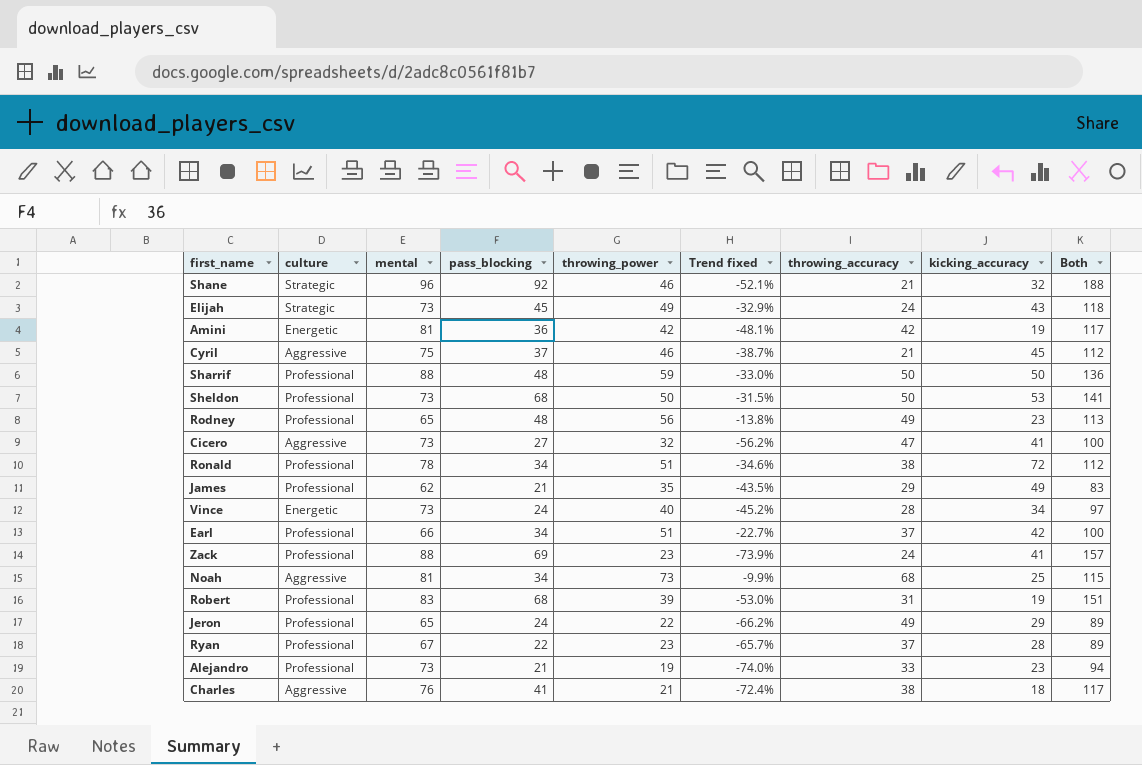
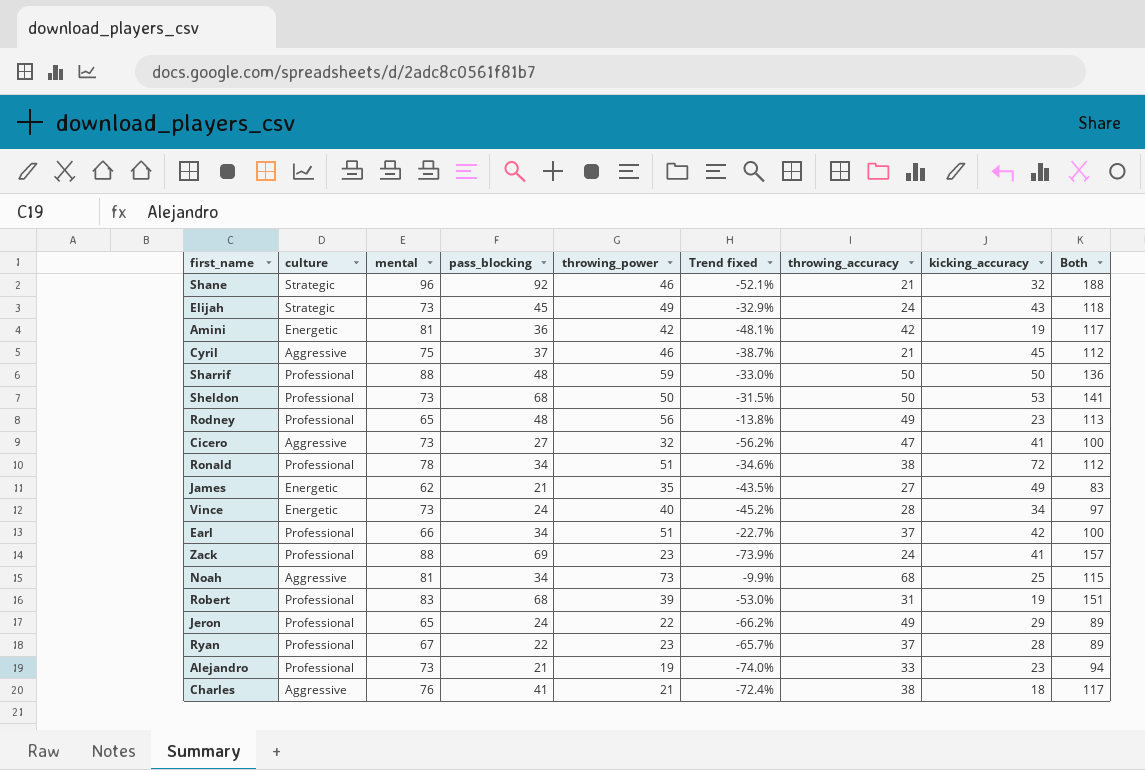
James | culture: Professional -> Energetic
James | throwing_accuracy: 29 -> 27

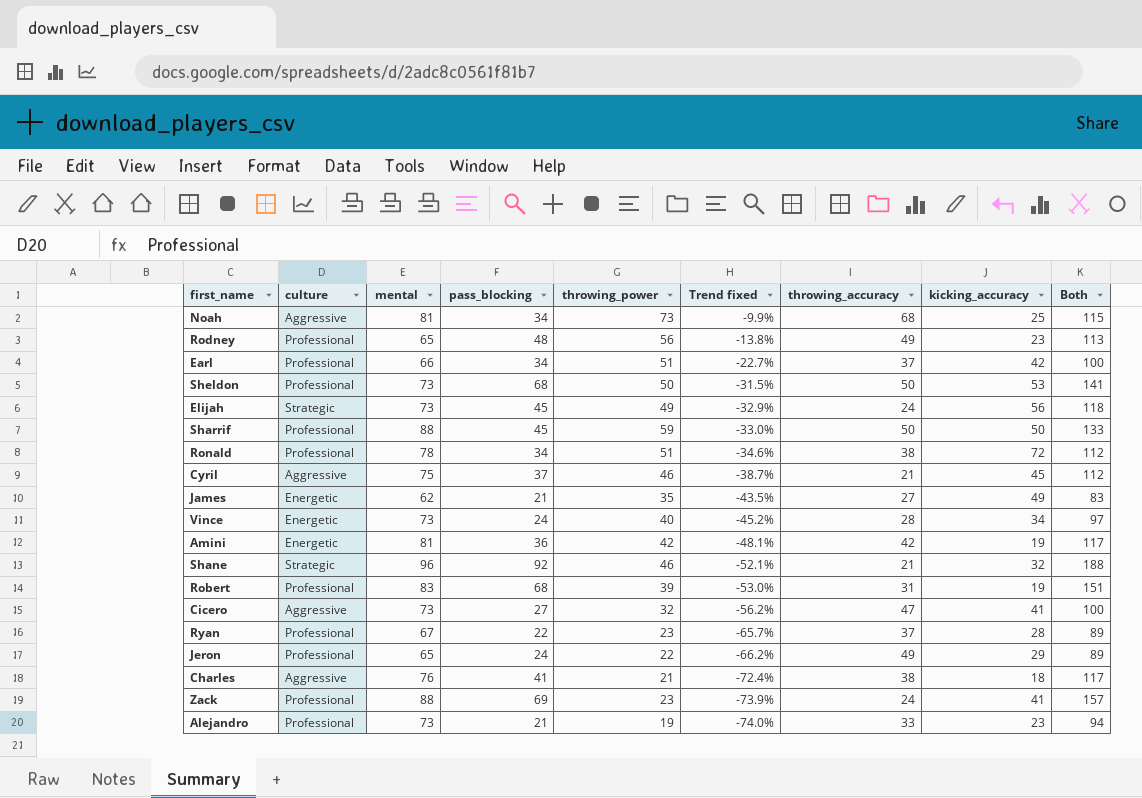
row order: none -> Trend fixed descending
Elijah | kicking_accuracy: 43 -> 56
Sharrif | pass_blocking: 48 -> 45
Sharrif | Both: 136 -> 133

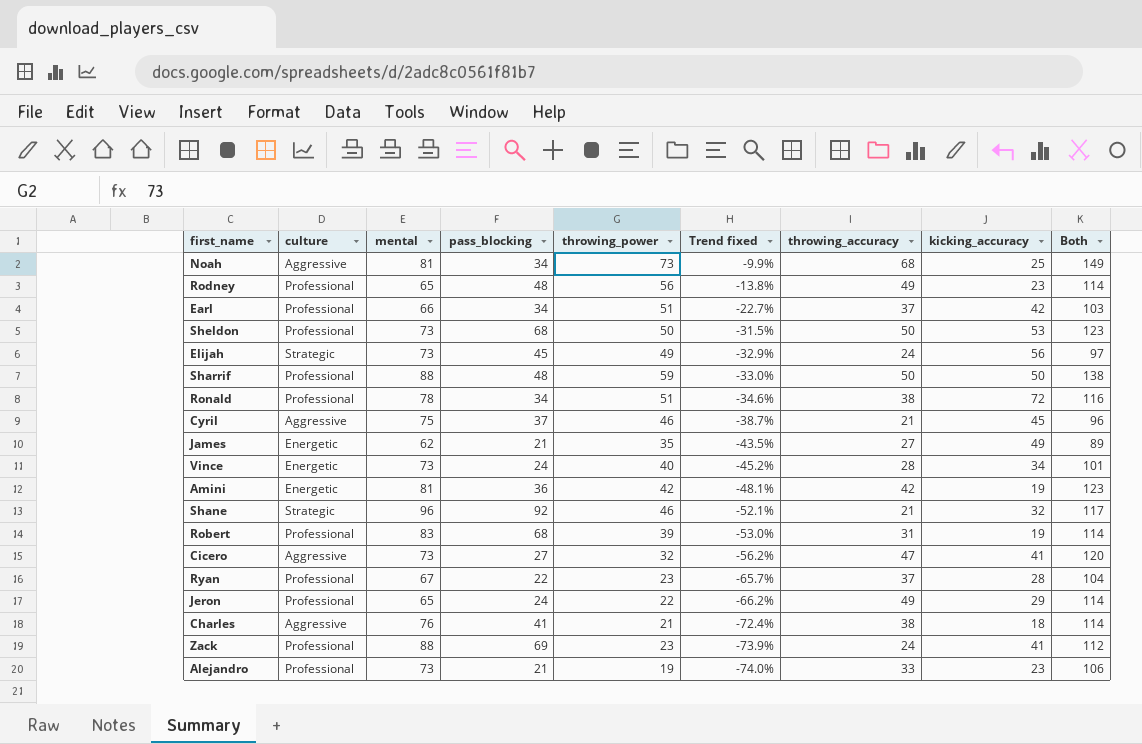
column Both | formula: [mental] + [pass_blocking] -> [mental] + [throwing_accuracy]
Sharrif | pass_blocking: 45 -> 48

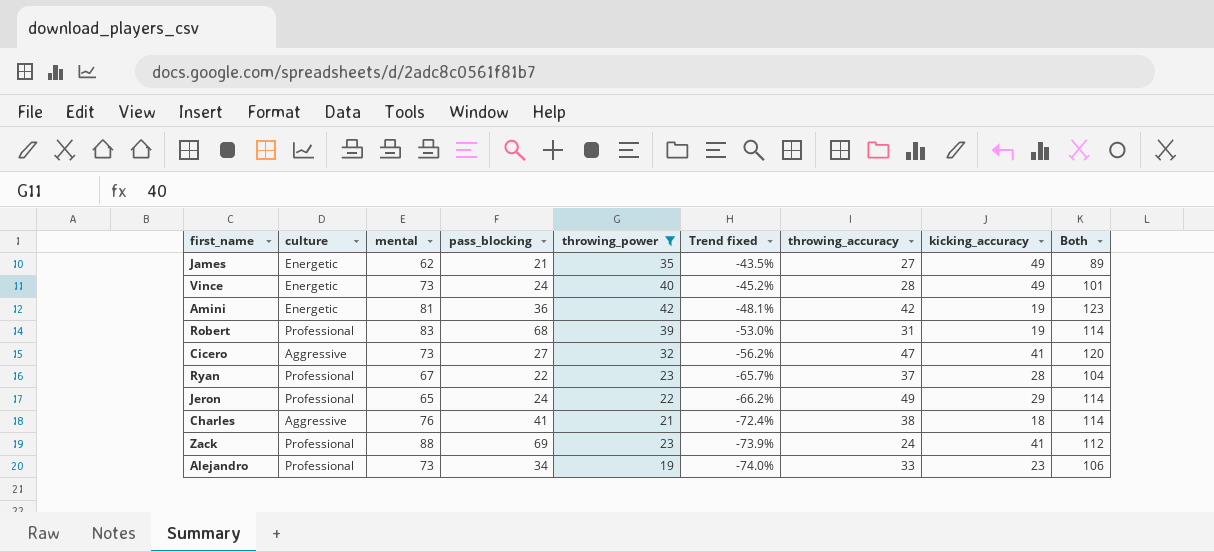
filter: none -> throwing_power <= 42
Vince | kicking_accuracy: 34 -> 49
Alejandro | pass_blocking: 21 -> 34

